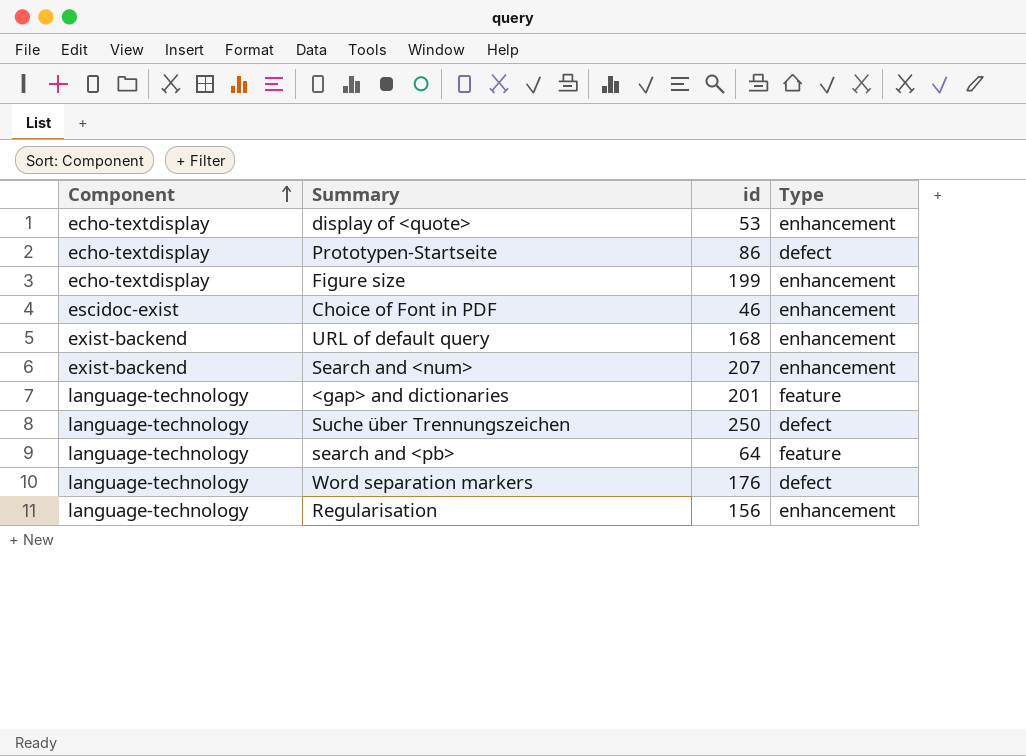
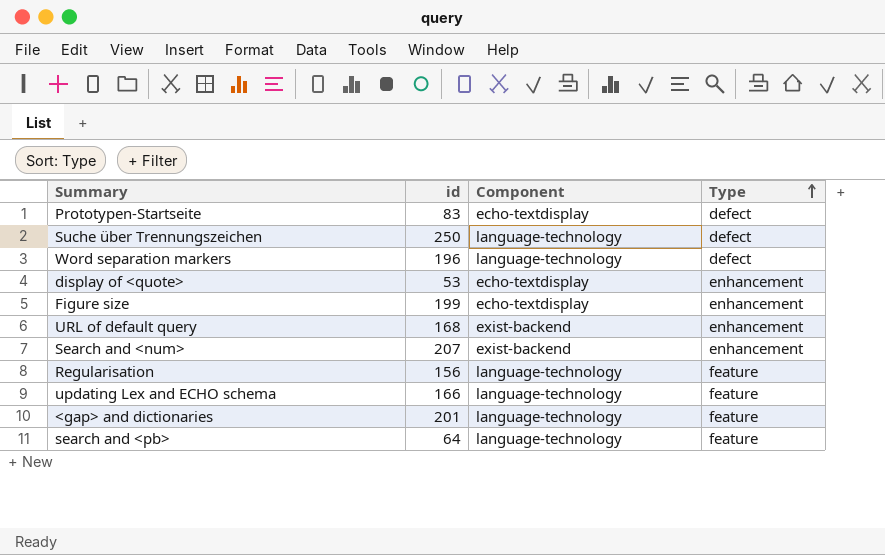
row order: Component ascending -> Type ascending
column Component | position: 1 -> 3
row Choice of Font in PDF: escidoc-exist | 46 | enhancement -> none
Prototypen-Startseite | id: 86 -> 83
Word separation markers | id: 176 -> 196
Regularisation | Type: enhancement -> feature
row updating Lex and ECHO schema: none -> 166 | language-technology | feature

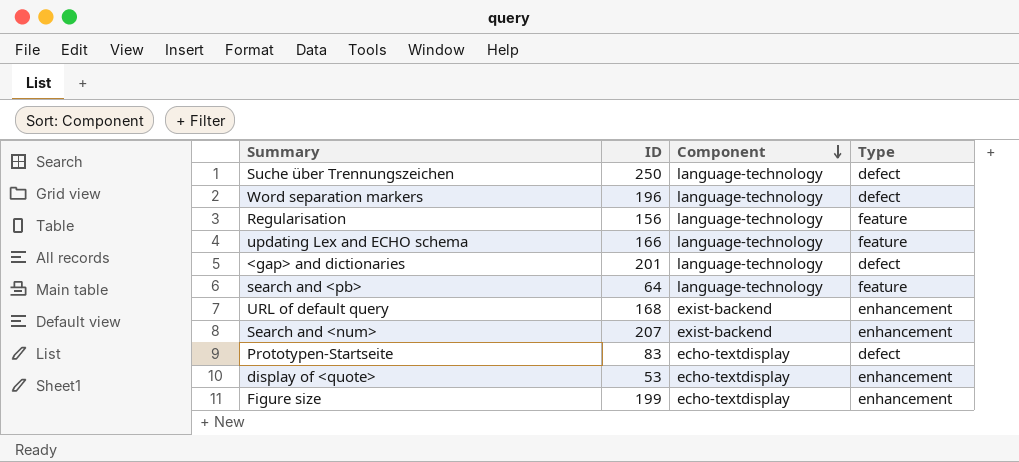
row order: Type ascending -> Component descending
column name: id -> ID
<gap> and dictionaries | Type: feature -> defect

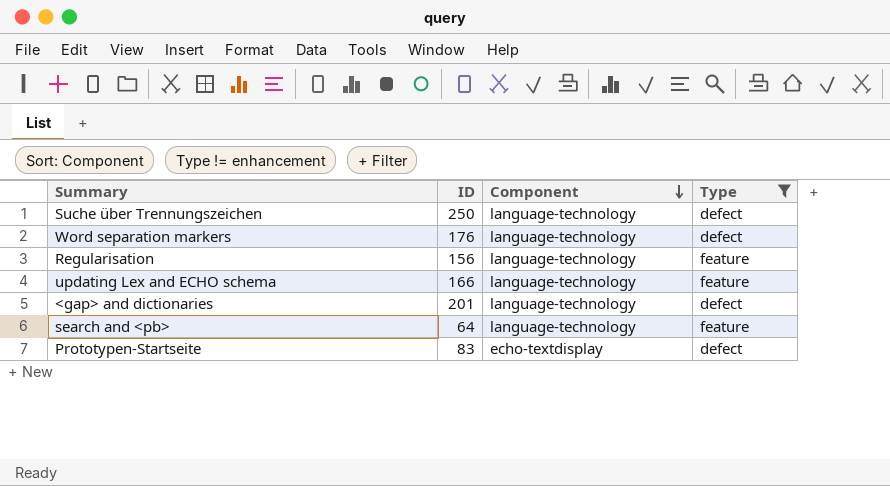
filter: none -> Type != enhancement
Word separation markers | ID: 196 -> 176

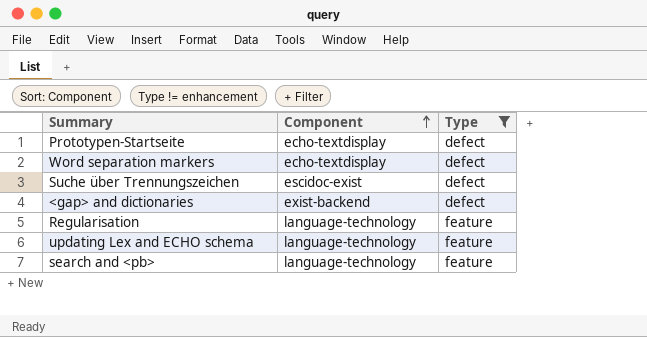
row order: Component descending -> Component ascending
column ID | position: 2 -> none
Word separation markers | Component: language-technology -> echo-textdisplay
Suche über Trennungszeichen | Component: language-technology -> escidoc-exist
<gap> and dictionaries | Component: language-technology -> exist-backend

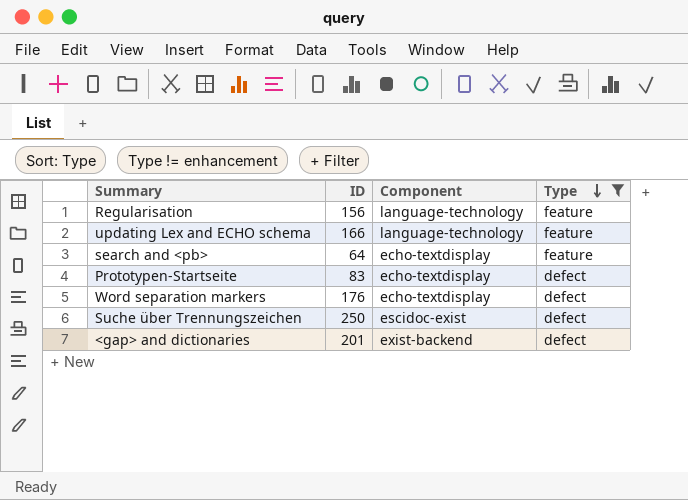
row order: Component ascending -> Type descending
column ID | position: none -> 2
search and <pb> | Component: language-technology -> echo-textdisplay

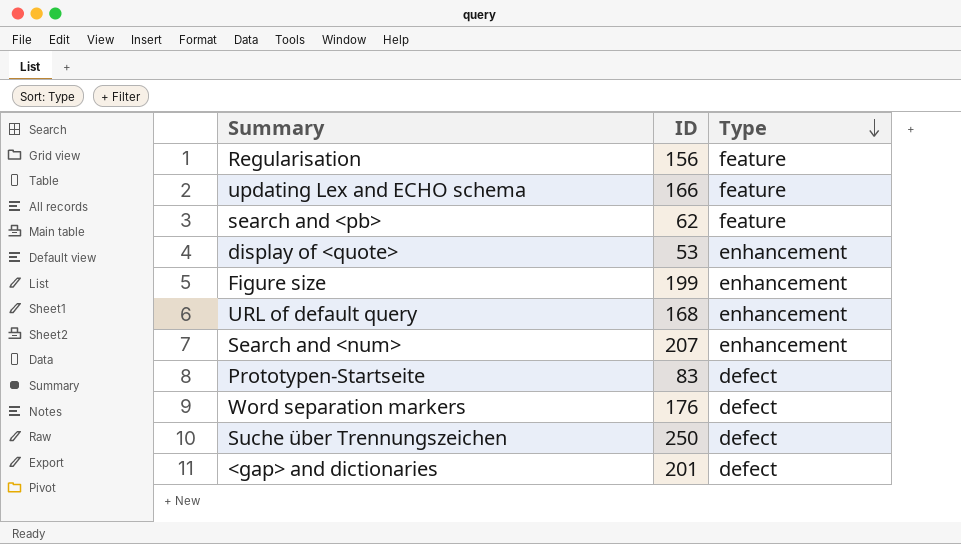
filter: Type != enhancement -> none
column Component | position: 3 -> none
search and <pb> | ID: 64 -> 62

